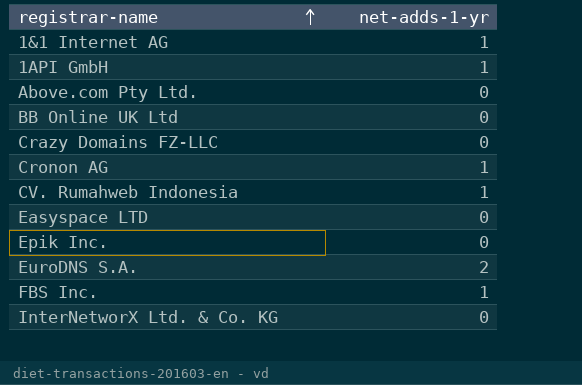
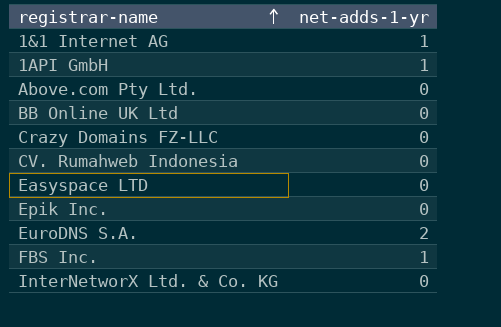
row Cronon AG: 1 -> none
CV. Rumahweb Indonesia | net-adds-1-yr: 1 -> 0

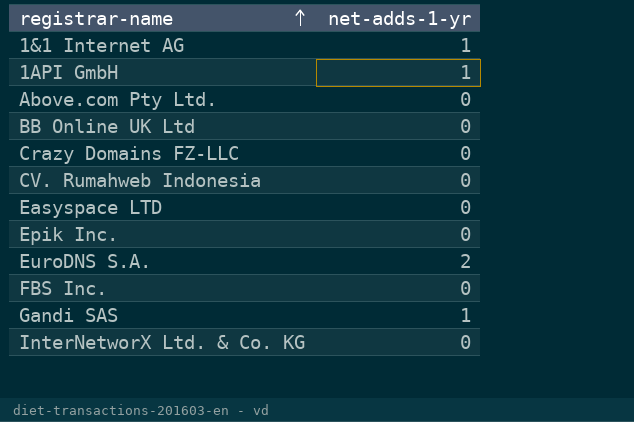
FBS Inc. | net-adds-1-yr: 1 -> 0
row Gandi SAS: none -> 1

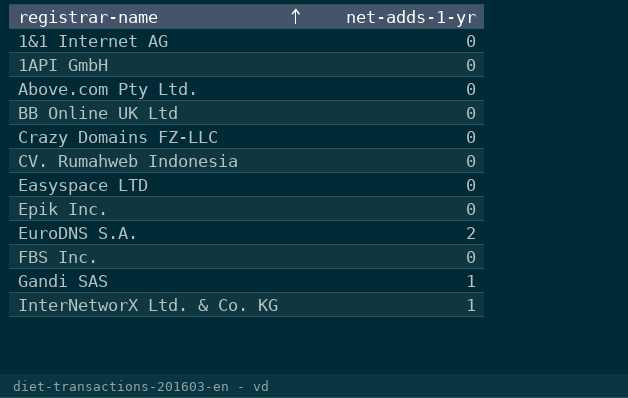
1&1 Internet AG | net-adds-1-yr: 1 -> 0
1API GmbH | net-adds-1-yr: 1 -> 0
InterNetworX Ltd. & Co. KG | net-adds-1-yr: 0 -> 1

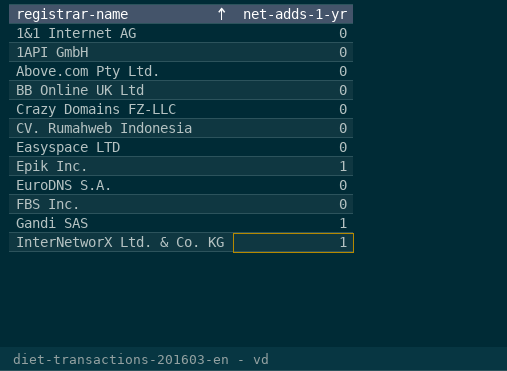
Epik Inc. | net-adds-1-yr: 0 -> 1
EuroDNS S.A. | net-adds-1-yr: 2 -> 0

